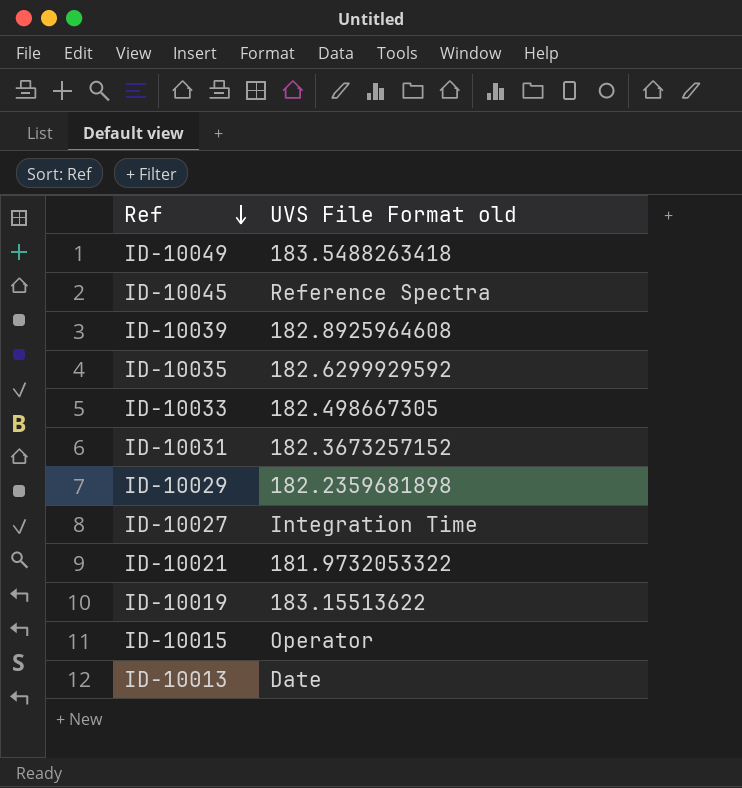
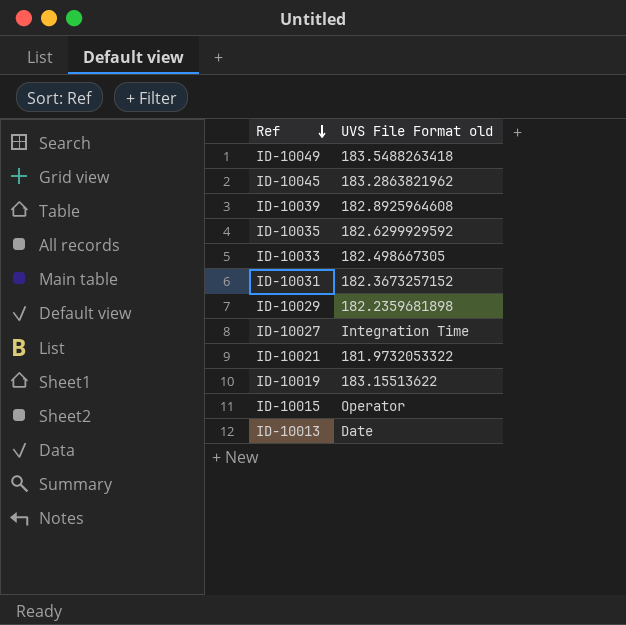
ID-10045 | UVS File Format old: Reference Spectra -> 183.2863821962

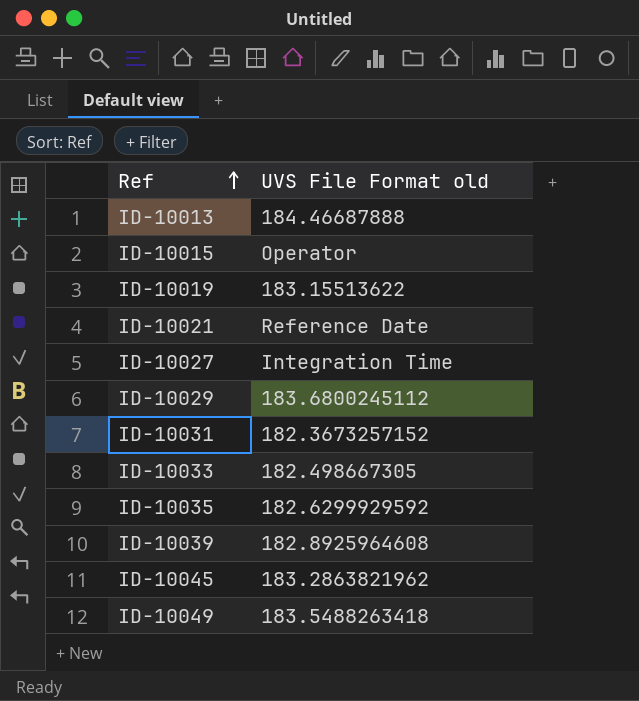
row order: Ref descending -> Ref ascending
ID-10013 | UVS File Format old: Date -> 184.46687888
ID-10021 | UVS File Format old: 181.9732053322 -> Reference Date
ID-10029 | UVS File Format old: 182.2359681898 -> 183.6800245112

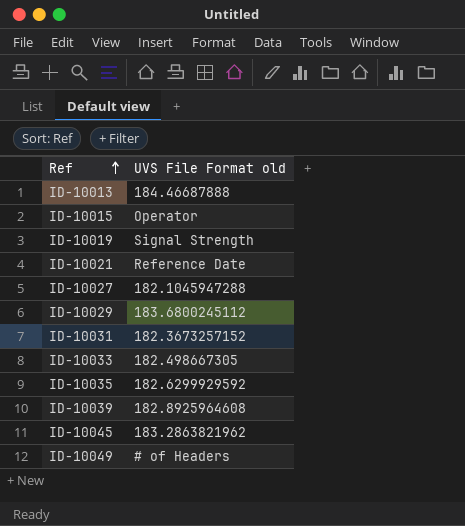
ID-10019 | UVS File Format old: 183.15513622 -> Signal Strength
ID-10027 | UVS File Format old: Integration Time -> 182.1045947288
ID-10049 | UVS File Format old: 183.5488263418 -> # of Headers

